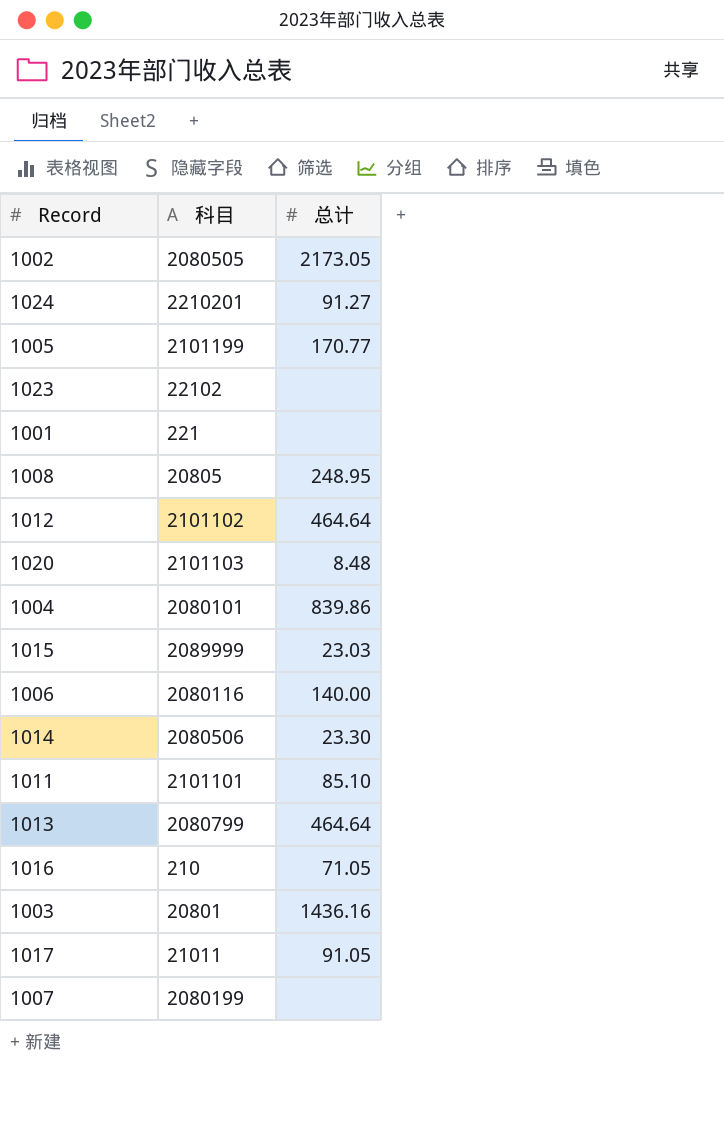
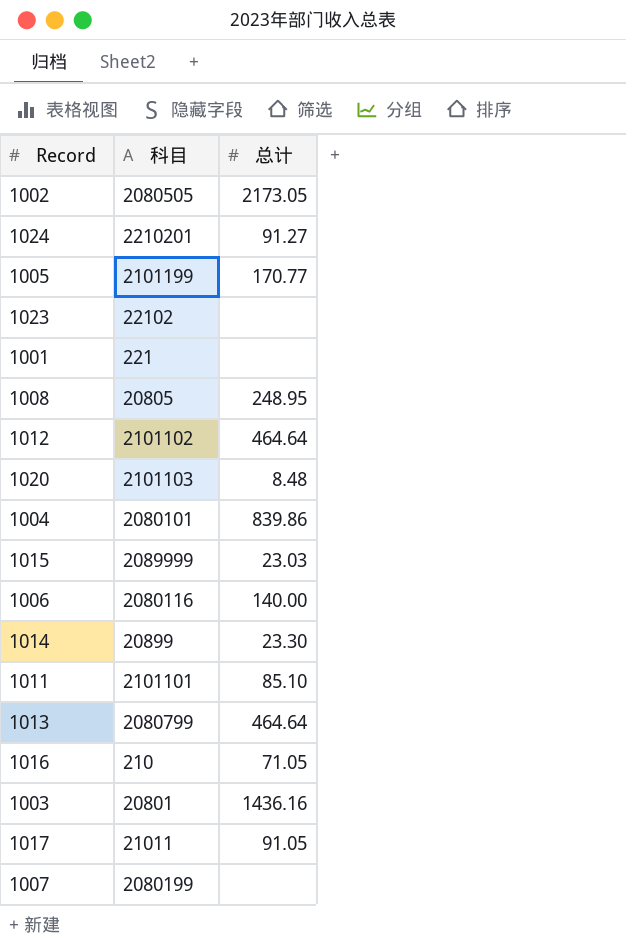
1014 | 科目: 2080506 -> 20899

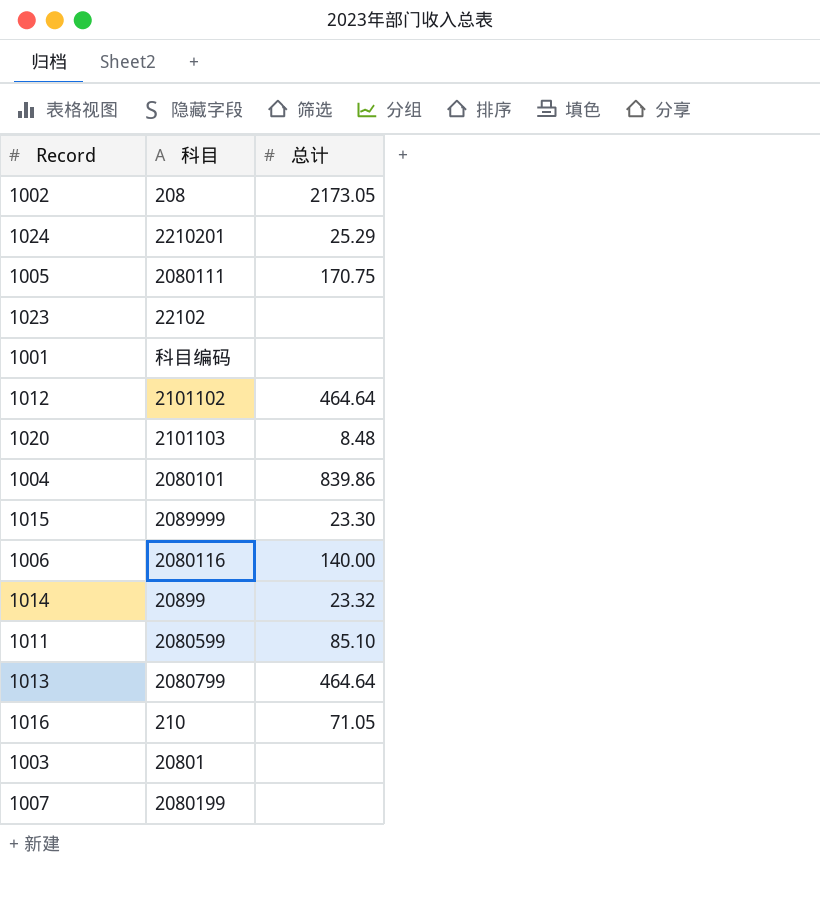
row 1008: 20805 | 248.95 -> none
row 1017: 21011 | 91.05 -> none
1002 | 科目: 2080505 -> 208
1024 | 总计: 91.27 -> 25.29
1005 | 科目: 2101199 -> 2080111
1005 | 总计: 170.77 -> 170.75
1001 | 科目: 221 -> 科目编码
1015 | 总计: 23.03 -> 23.30
1014 | 总计: 23.30 -> 23.32
1011 | 科目: 2101101 -> 2080599
1003 | 总计: 1436.16 -> none

